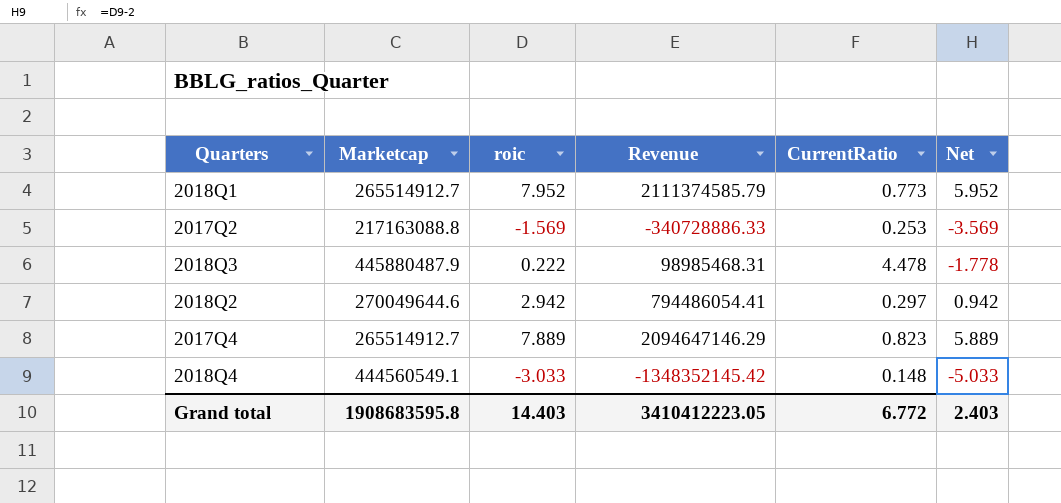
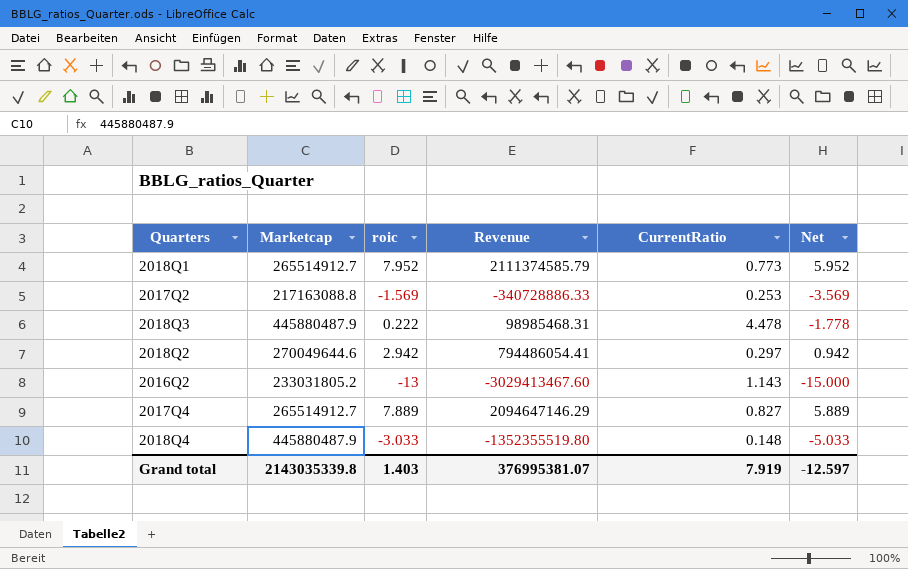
row 2016Q2: none -> 233031805.2 | -13 | -3029413467.60 | 1.143 | -15.000
2017Q4 | CurrentRatio: 0.823 -> 0.827
2018Q4 | Marketcap: 444560549.1 -> 445880487.9
2018Q4 | Revenue: -1348352145.42 -> -1352355519.80
Grand total | Marketcap: 1908683595.8 -> 2143035339.8
Grand total | roic: 14.403 -> 1.403
Grand total | Revenue: 3410412223.05 -> 376995381.07
Grand total | CurrentRatio: 6.772 -> 7.919
Grand total | Net: 2.403 -> -12.597

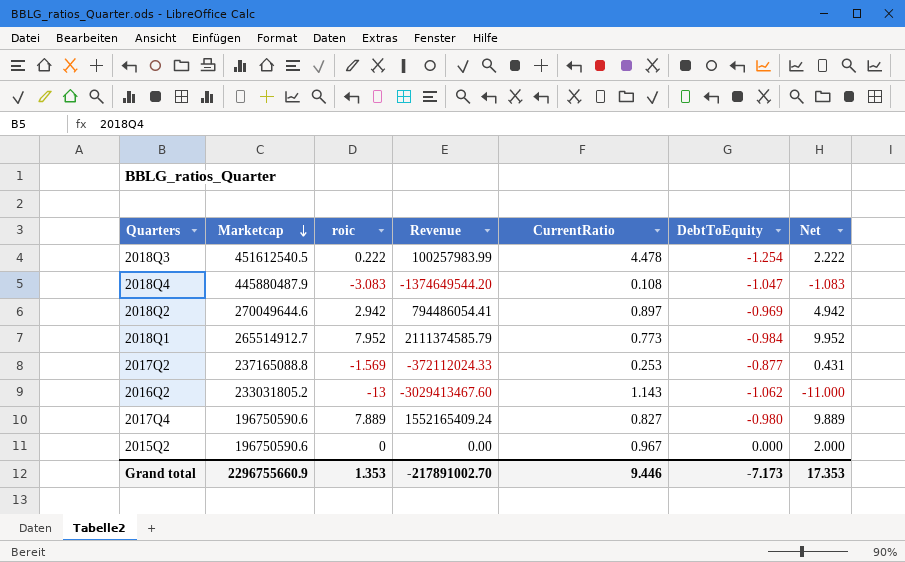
row order: none -> Marketcap descending
column DebtToEquity | position: none -> 6
column Net | formula: [roic] - 2 -> [roic] + 2
2018Q3 | Marketcap: 445880487.9 -> 451612540.5
2018Q3 | Revenue: 98985468.31 -> 100257983.99
2018Q4 | roic: -3.033 -> -3.083
2018Q4 | Revenue: -1352355519.80 -> -1374649544.20
2018Q4 | CurrentRatio: 0.148 -> 0.108
2018Q2 | CurrentRatio: 0.297 -> 0.897
2017Q2 | Marketcap: 217163088.8 -> 237165088.8
2017Q2 | Revenue: -340728886.33 -> -372112024.33
2017Q4 | Marketcap: 265514912.7 -> 196750590.6
2017Q4 | Revenue: 2094647146.29 -> 1552165409.24
row 2015Q2: none -> 196750590.6 | 0 | 0.00 | 0.967 | 0.000 | 2.000
Grand total | Marketcap: 2143035339.8 -> 2296755660.9
Grand total | roic: 1.403 -> 1.353
Grand total | Revenue: 376995381.07 -> -217891002.70
Grand total | CurrentRatio: 7.919 -> 9.446
Grand total | Net: -12.597 -> 17.353

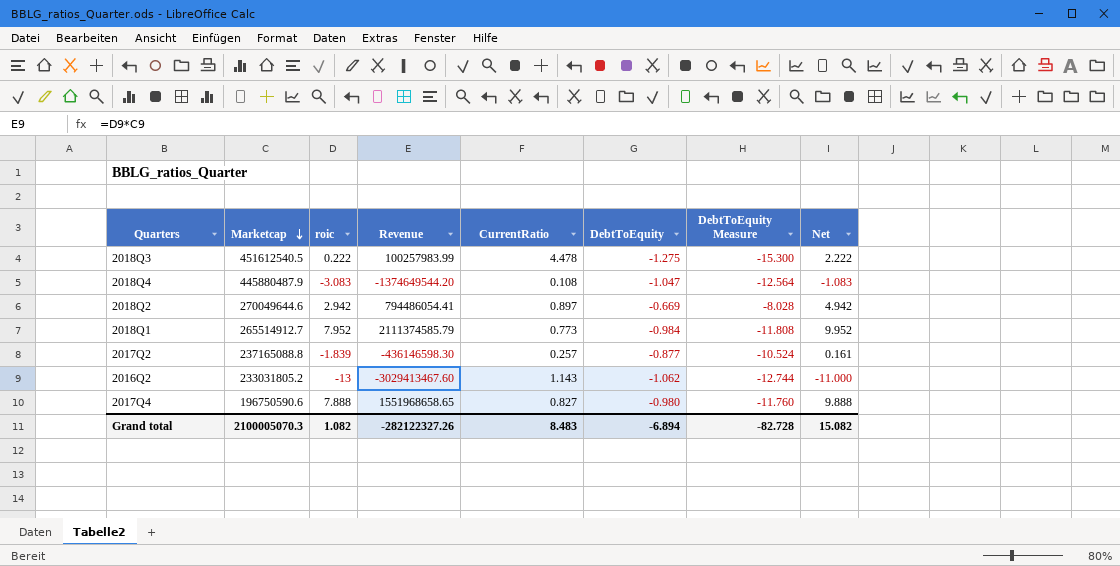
column DebtToEquity Measure | formula: none -> [DebtToEquity] * 12
row 2015Q2: 196750590.6 | 0 | 0.00 | 0.967 | 0.000 | 2.000 -> none
2018Q3 | DebtToEquity: -1.254 -> -1.275
2018Q2 | DebtToEquity: -0.969 -> -0.669
2017Q2 | roic: -1.569 -> -1.839
2017Q2 | Revenue: -372112024.33 -> -436146598.30
2017Q2 | CurrentRatio: 0.253 -> 0.257
2017Q2 | Net: 0.431 -> 0.161
2017Q4 | roic: 7.889 -> 7.888
2017Q4 | Revenue: 1552165409.24 -> 1551968658.65
2017Q4 | Net: 9.889 -> 9.888
Grand total | Marketcap: 2296755660.9 -> 2100005070.3
Grand total | roic: 1.353 -> 1.082
Grand total | Revenue: -217891002.70 -> -282122327.26
Grand total | CurrentRatio: 9.446 -> 8.483
Grand total | DebtToEquity: -7.173 -> -6.894
Grand total | Net: 17.353 -> 15.082

